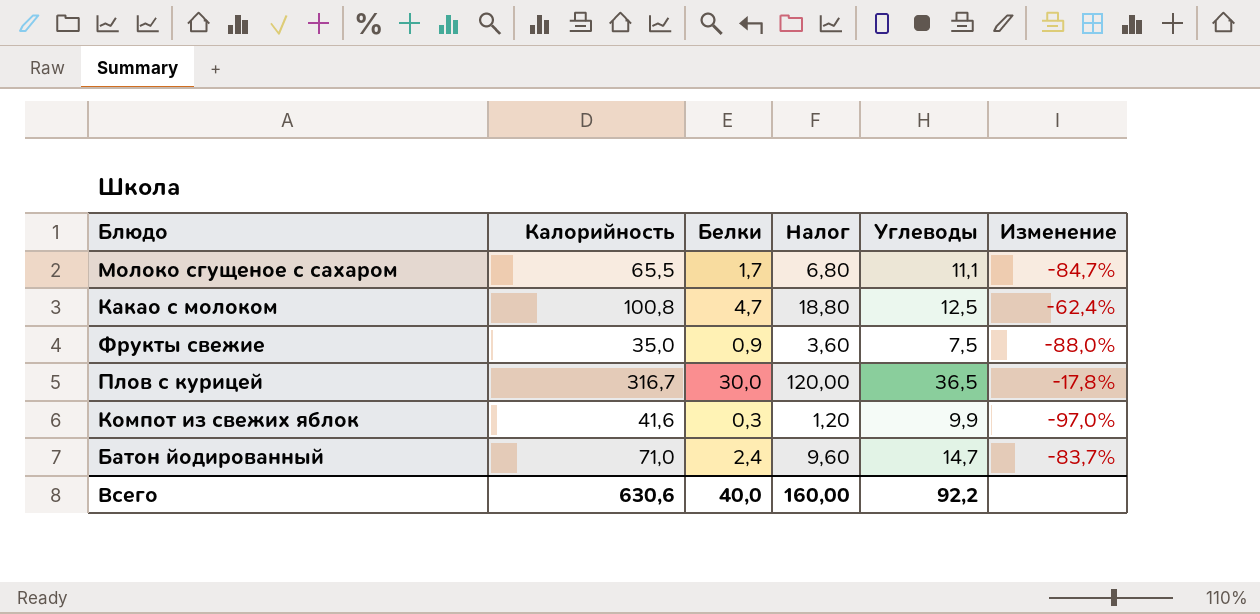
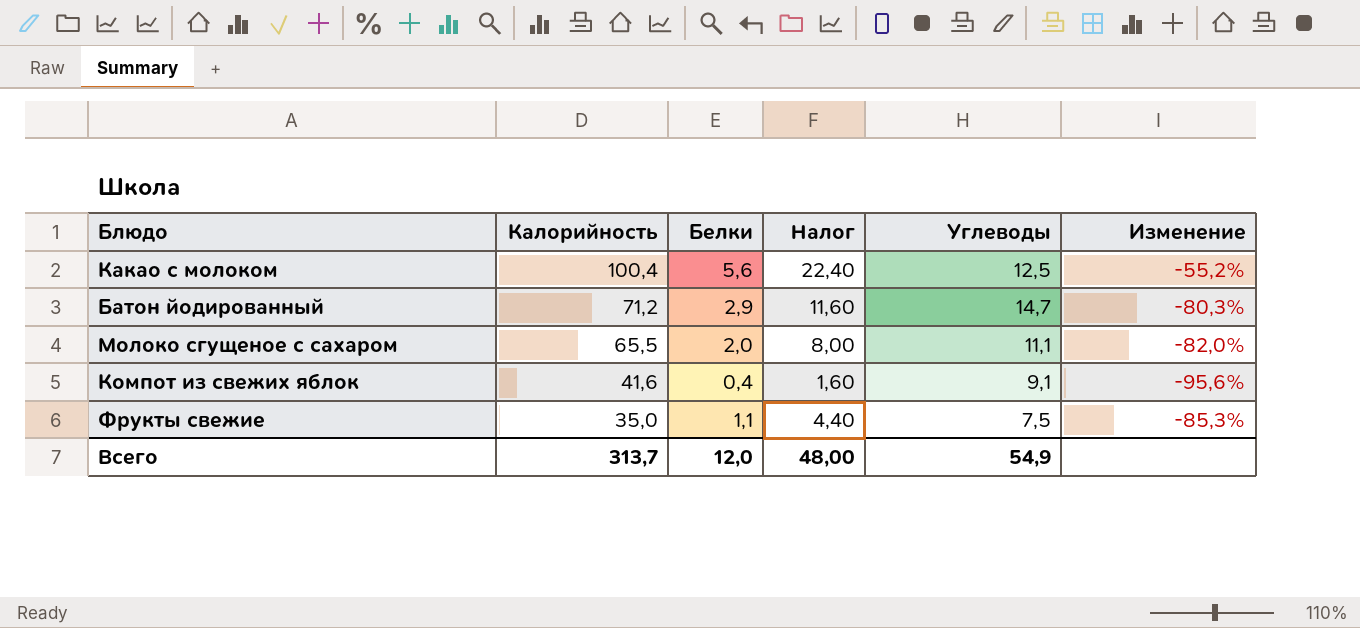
row order: none -> Калорийность descending
row Плов с курицей: 316,7 | 30,0 | 120,00 | 36,5 | -17,8% -> none
Какао с молоком | Калорийность: 100,8 -> 100,4
Какао с молоком | Белки: 4,7 -> 5,6
Какао с молоком | Налог: 18,80 -> 22,40
Какао с молоком | Изменение: -62,4% -> -55,2%
Батон йодированный | Калорийность: 71,0 -> 71,2
Батон йодированный | Белки: 2,4 -> 2,9
Батон йодированный | Налог: 9,60 -> 11,60
Батон йодированный | Изменение: -83,7% -> -80,3%
Молоко сгущеное с сахаром | Белки: 1,7 -> 2,0
Молоко сгущеное с сахаром | Налог: 6,80 -> 8,00
Молоко сгущеное с сахаром | Изменение: -84,7% -> -82,0%
Компот из свежих яблок | Белки: 0,3 -> 0,4
Компот из свежих яблок | Налог: 1,20 -> 1,60
Компот из свежих яблок | Углеводы: 9,9 -> 9,1
Компот из свежих яблок | Изменение: -97,0% -> -95,6%
Фрукты свежие | Белки: 0,9 -> 1,1
Фрукты свежие | Налог: 3,60 -> 4,40
Фрукты свежие | Изменение: -88,0% -> -85,3%
Всего | Калорийность: 630,6 -> 313,7
Всего | Белки: 40,0 -> 12,0
Всего | Налог: 160,00 -> 48,00
Всего | Углеводы: 92,2 -> 54,9

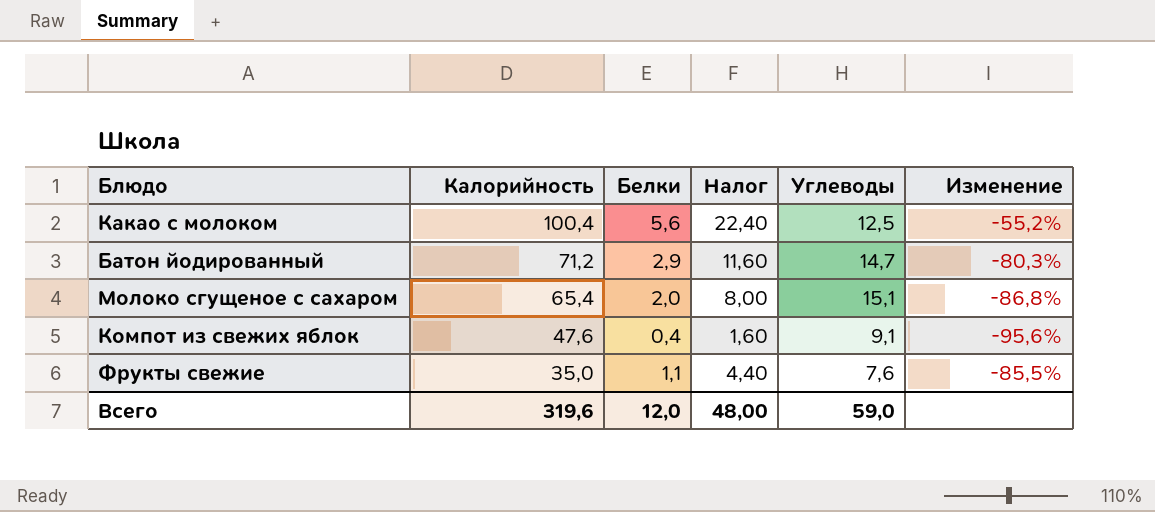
Молоко сгущеное с сахаром | Калорийность: 65,5 -> 65,4
Молоко сгущеное с сахаром | Углеводы: 11,1 -> 15,1
Молоко сгущеное с сахаром | Изменение: -82,0% -> -86,8%
Компот из свежих яблок | Калорийность: 41,6 -> 47,6
Фрукты свежие | Углеводы: 7,5 -> 7,6
Фрукты свежие | Изменение: -85,3% -> -85,5%
Всего | Калорийность: 313,7 -> 319,6
Всего | Углеводы: 54,9 -> 59,0

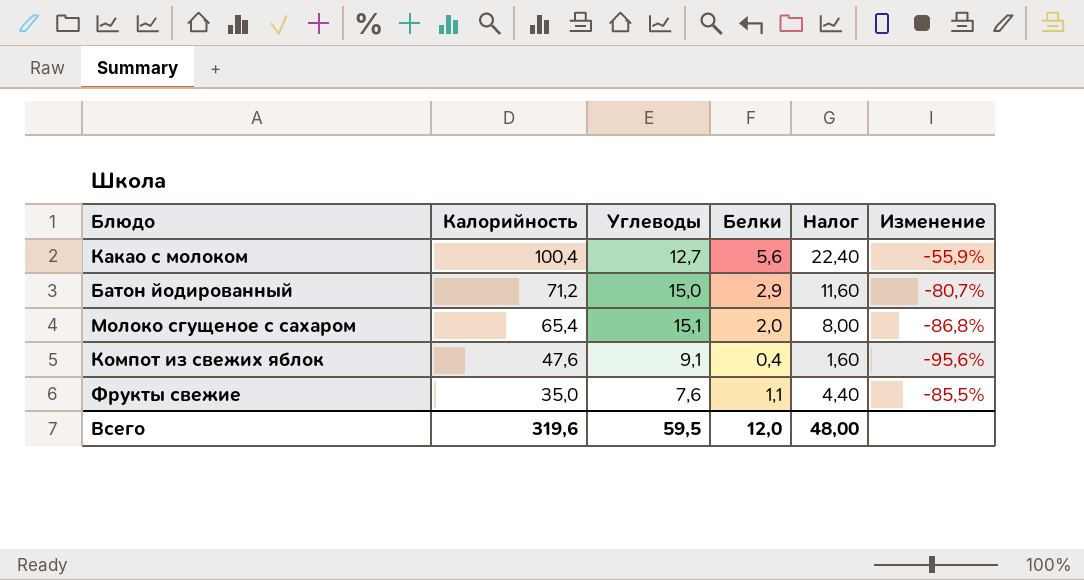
column Углеводы | position: 5 -> 3
Какао с молоком | Углеводы: 12,5 -> 12,7
Какао с молоком | Изменение: -55,2% -> -55,9%
Батон йодированный | Углеводы: 14,7 -> 15,0
Батон йодированный | Изменение: -80,3% -> -80,7%
Всего | Углеводы: 59,0 -> 59,5

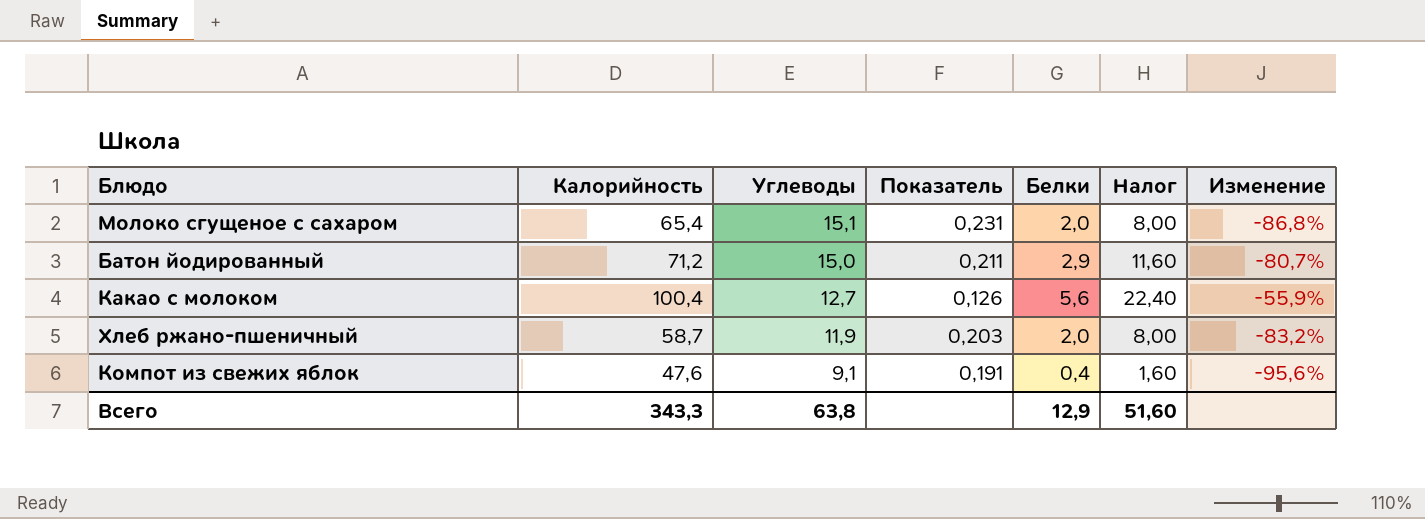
row order: Калорийность descending -> Углеводы descending
column Показатель | formula: none -> [Углеводы] / [Калорийность]
row Фрукты свежие: 35,0 | 7,6 | 1,1 | 4,40 | -85,5% -> none
row Хлеб ржано-пшеничный: none -> 58,7 | 11,9 | 0,203 | 2,0 | 8,00 | -83,2%
Всего | Калорийность: 319,6 -> 343,3
Всего | Углеводы: 59,5 -> 63,8
Всего | Белки: 12,0 -> 12,9
Всего | Налог: 48,00 -> 51,60

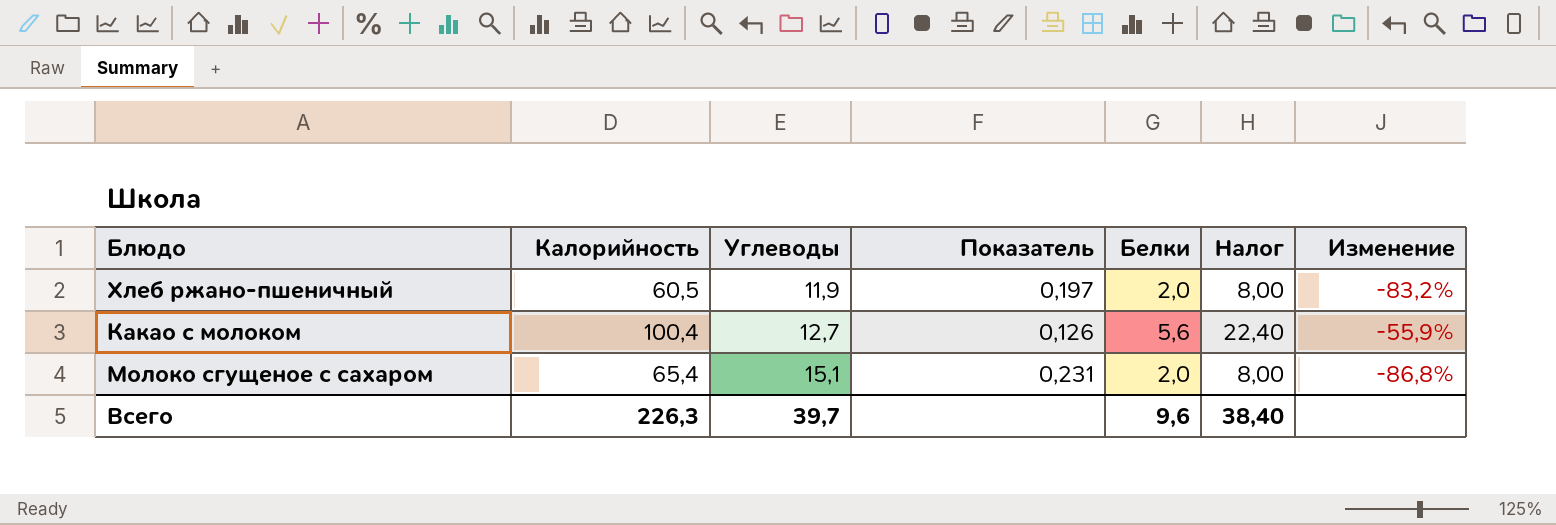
row order: Углеводы descending -> Углеводы ascending
row Батон йодированный: 71,2 | 15,0 | 0,211 | 2,9 | 11,60 | -80,7% -> none
row Компот из свежих яблок: 47,6 | 9,1 | 0,191 | 0,4 | 1,60 | -95,6% -> none
Хлеб ржано-пшеничный | Калорийность: 58,7 -> 60,5
Хлеб ржано-пшеничный | Показатель: 0,203 -> 0,197
Всего | Калорийность: 343,3 -> 226,3
Всего | Углеводы: 63,8 -> 39,7
Всего | Белки: 12,9 -> 9,6
Всего | Налог: 51,60 -> 38,40

